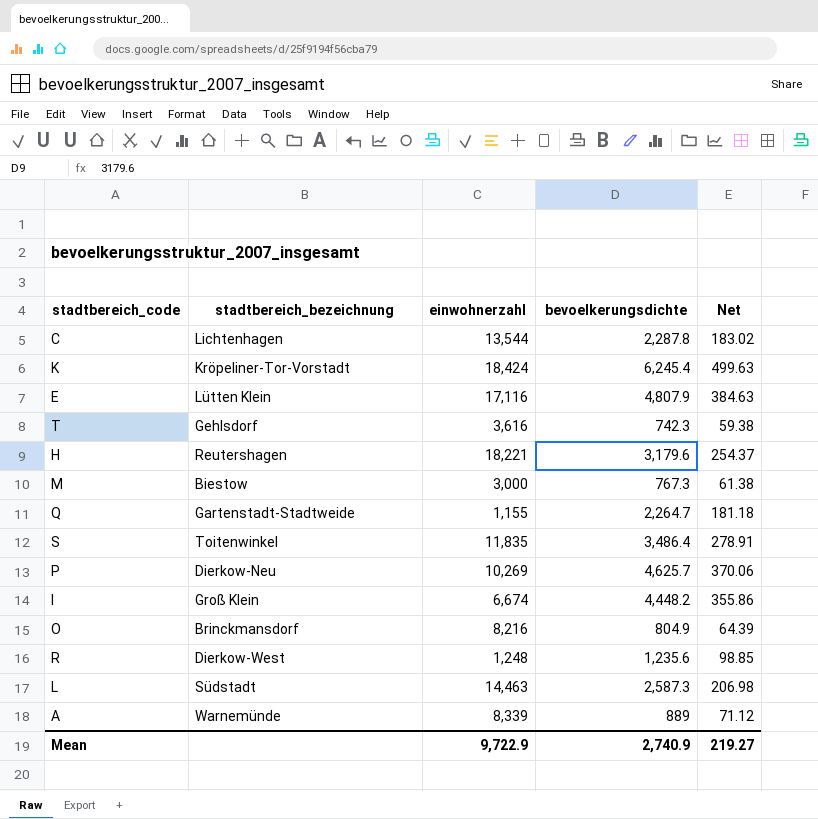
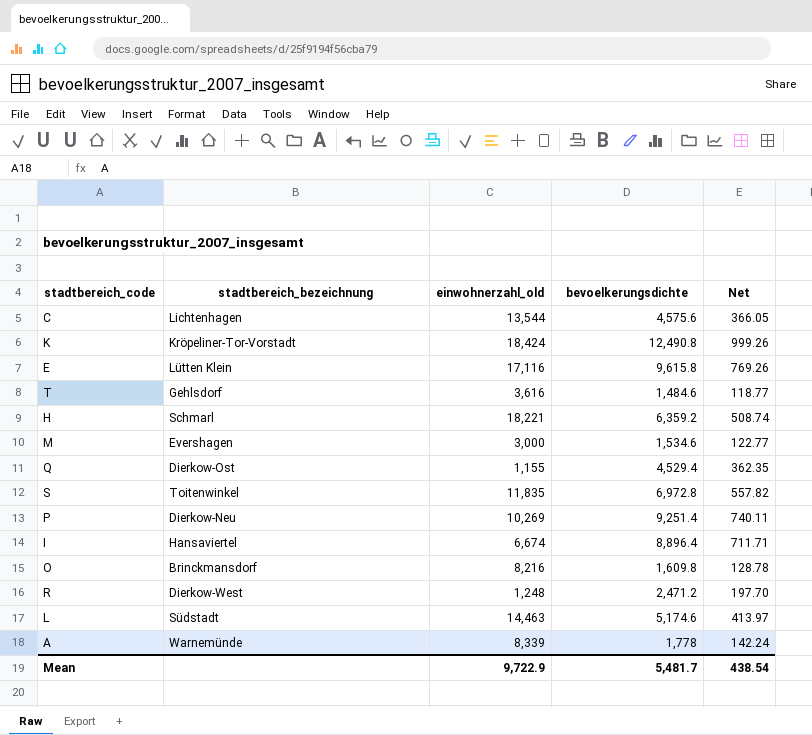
column name: einwohnerzahl -> einwohnerzahl_old
C | bevoelkerungsdichte: 2,287.8 -> 4,575.6
C | Net: 183.02 -> 366.05
K | bevoelkerungsdichte: 6,245.4 -> 12,490.8
K | Net: 499.63 -> 999.26
E | bevoelkerungsdichte: 4,807.9 -> 9,615.8
E | Net: 384.63 -> 769.26
T | bevoelkerungsdichte: 742.3 -> 1,484.6
T | Net: 59.38 -> 118.77
H | stadtbereich_bezeichnung: Reutershagen -> Schmarl
H | bevoelkerungsdichte: 3,179.6 -> 6,359.2
H | Net: 254.37 -> 508.74
M | stadtbereich_bezeichnung: Biestow -> Evershagen
M | bevoelkerungsdichte: 767.3 -> 1,534.6
M | Net: 61.38 -> 122.77
Q | stadtbereich_bezeichnung: Gartenstadt-Stadtweide -> Dierkow-Ost
Q | bevoelkerungsdichte: 2,264.7 -> 4,529.4
Q | Net: 181.18 -> 362.35
S | bevoelkerungsdichte: 3,486.4 -> 6,972.8
S | Net: 278.91 -> 557.82
P | bevoelkerungsdichte: 4,625.7 -> 9,251.4
P | Net: 370.06 -> 740.11
I | stadtbereich_bezeichnung: Groß Klein -> Hansaviertel
I | bevoelkerungsdichte: 4,448.2 -> 8,896.4
I | Net: 355.86 -> 711.71
O | bevoelkerungsdichte: 804.9 -> 1,609.8
O | Net: 64.39 -> 128.78
R | bevoelkerungsdichte: 1,235.6 -> 2,471.2
R | Net: 98.85 -> 197.70
L | bevoelkerungsdichte: 2,587.3 -> 5,174.6
L | Net: 206.98 -> 413.97
A | bevoelkerungsdichte: 889 -> 1,778
A | Net: 71.12 -> 142.24
Mean | bevoelkerungsdichte: 2,740.9 -> 5,481.7
Mean | Net: 219.27 -> 438.54

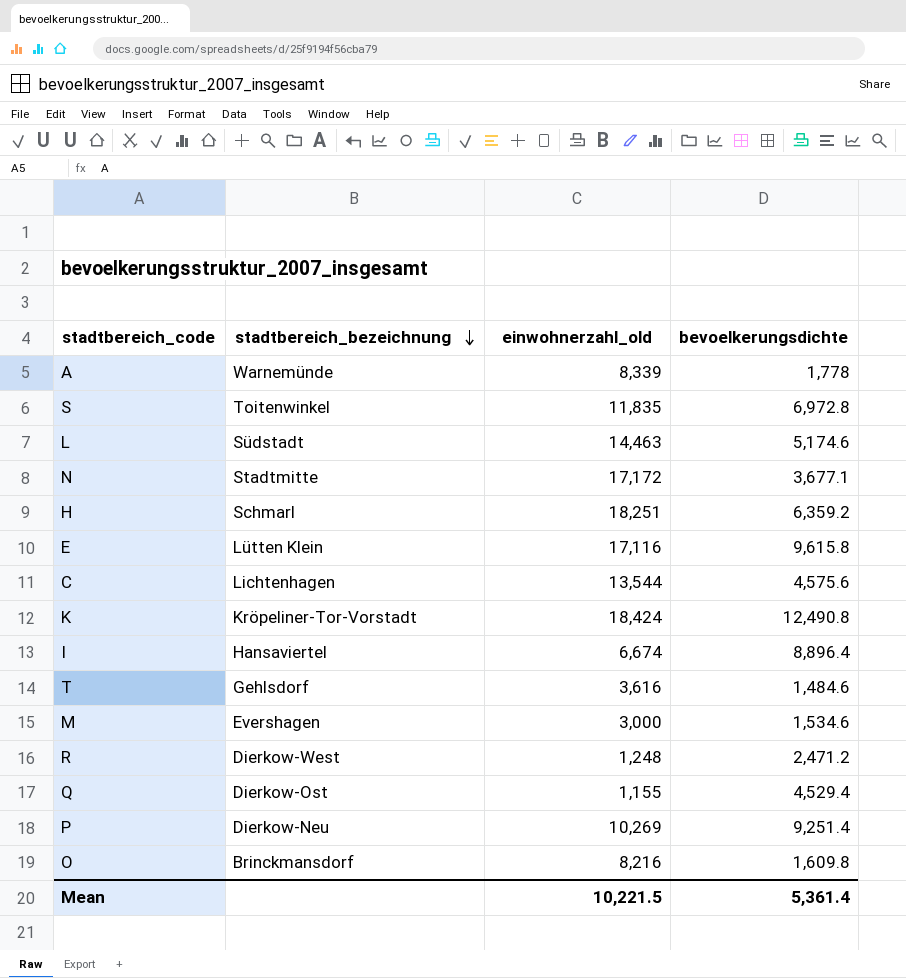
row order: none -> stadtbereich_bezeichnung descending
column Net | formula: [bevoelkerungsdichte] * 0.08 -> none
row N: none -> Stadtmitte | 17,172 | 3,677.1
H | einwohnerzahl_old: 18,221 -> 18,251
Mean | einwohnerzahl_old: 9,722.9 -> 10,221.5
Mean | bevoelkerungsdichte: 5,481.7 -> 5,361.4

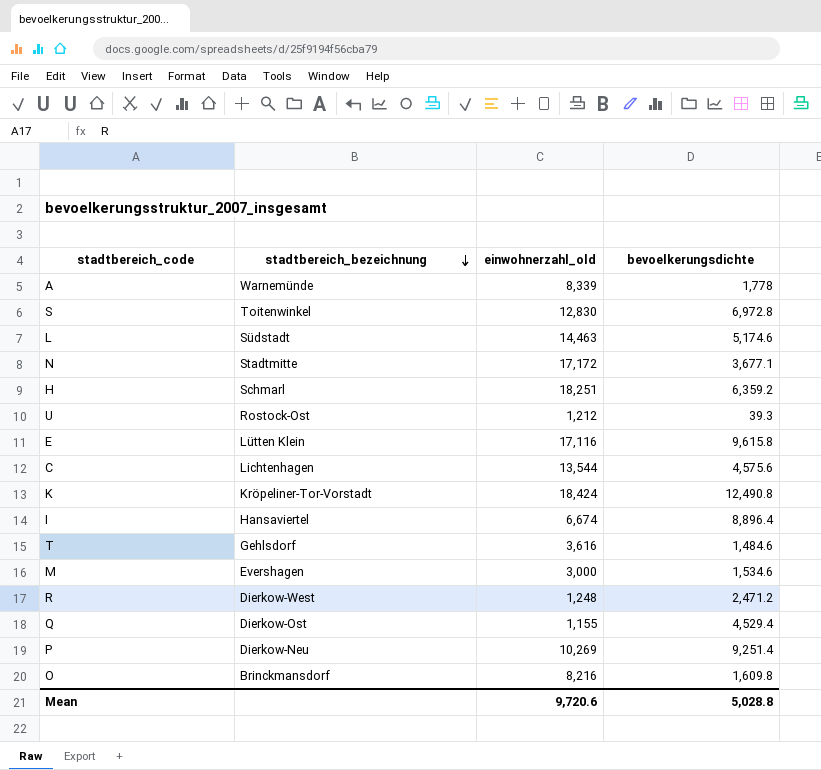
S | einwohnerzahl_old: 11,835 -> 12,830
row U: none -> Rostock-Ost | 1,212 | 39.3
Mean | einwohnerzahl_old: 10,221.5 -> 9,720.6
Mean | bevoelkerungsdichte: 5,361.4 -> 5,028.8

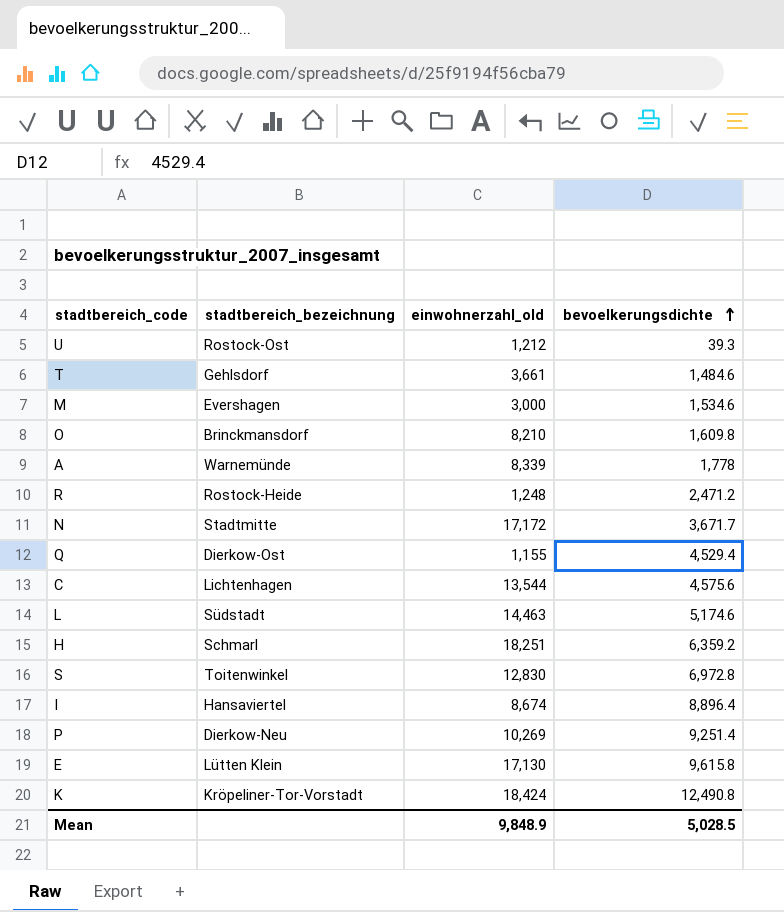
row order: stadtbereich_bezeichnung descending -> bevoelkerungsdichte ascending
T | einwohnerzahl_old: 3,616 -> 3,661
O | einwohnerzahl_old: 8,216 -> 8,210
R | stadtbereich_bezeichnung: Dierkow-West -> Rostock-Heide
N | bevoelkerungsdichte: 3,677.1 -> 3,671.7
I | einwohnerzahl_old: 6,674 -> 8,674
E | einwohnerzahl_old: 17,116 -> 17,130
Mean | einwohnerzahl_old: 9,720.6 -> 9,848.9
Mean | bevoelkerungsdichte: 5,028.8 -> 5,028.5

